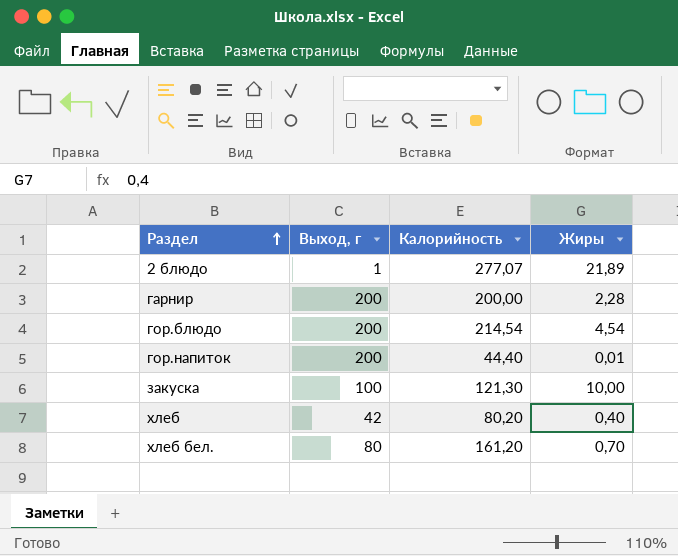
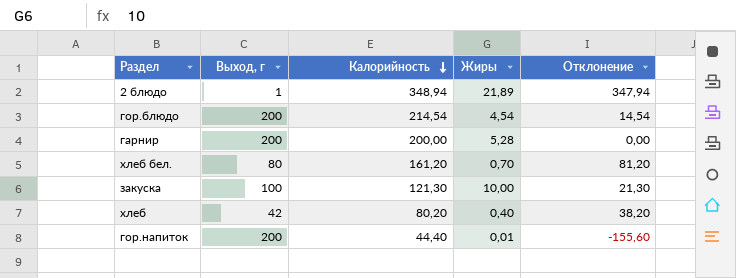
row order: Раздел ascending -> Калорийность descending
column Отклонение | formula: none -> [Калорийность] - [Выход, г]
2 блюдо | Калорийность: 277,07 -> 348,94
гарнир | Жиры: 2,28 -> 5,28

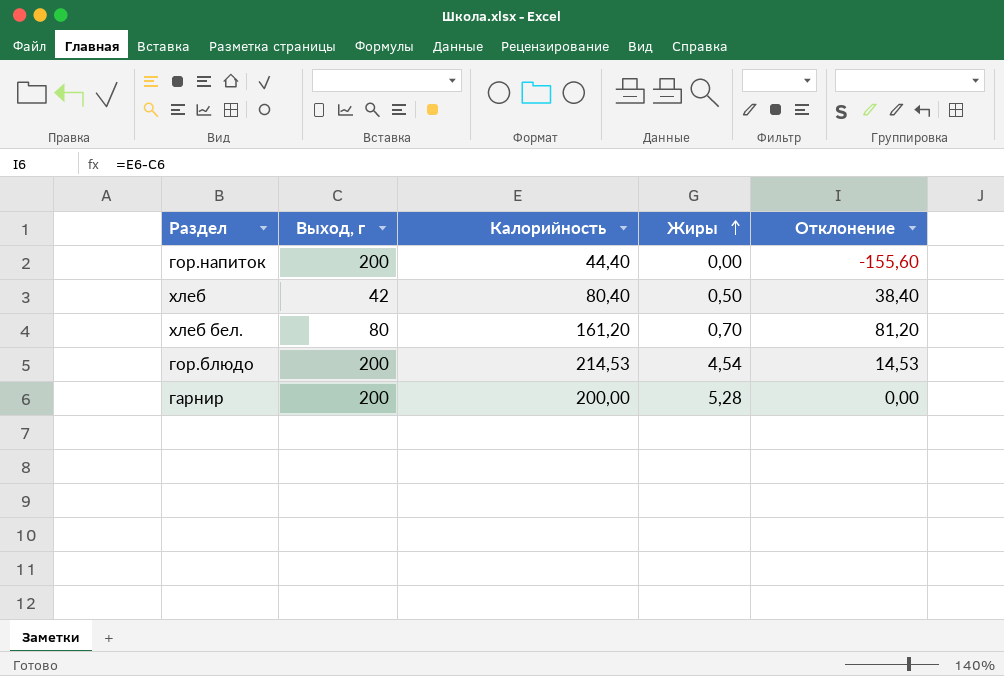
row order: Калорийность descending -> Жиры ascending
row 2 блюдо: 1 | 348,94 | 21,89 | 347,94 -> none
row закуска: 100 | 121,30 | 10,00 | 21,30 -> none
гор.напиток | Жиры: 0,01 -> 0,00
хлеб | Калорийность: 80,20 -> 80,40
хлеб | Жиры: 0,40 -> 0,50
хлеб | Отклонение: 38,20 -> 38,40
гор.блюдо | Калорийность: 214,54 -> 214,53
гор.блюдо | Отклонение: 14,54 -> 14,53

